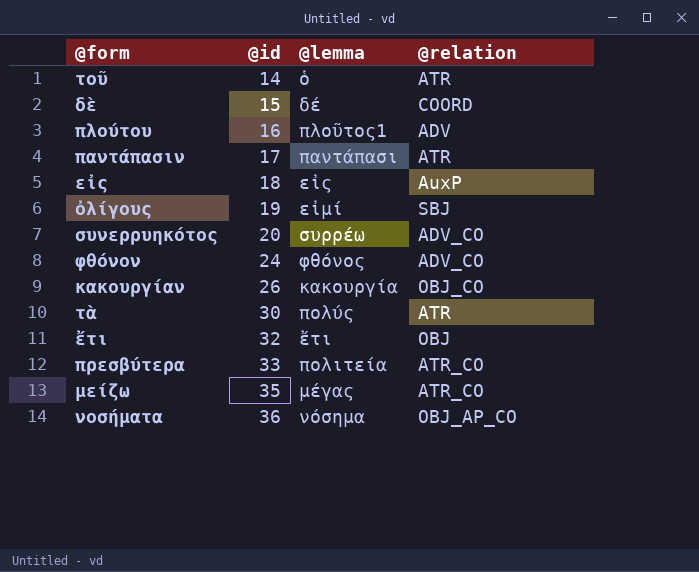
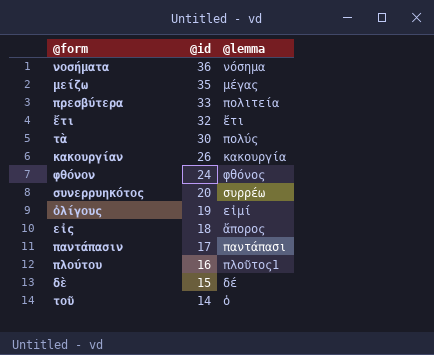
row order: @id ascending -> @id descending
column @relation | position: 4 -> none
εἰς | @lemma: εἰς -> ἄπορος

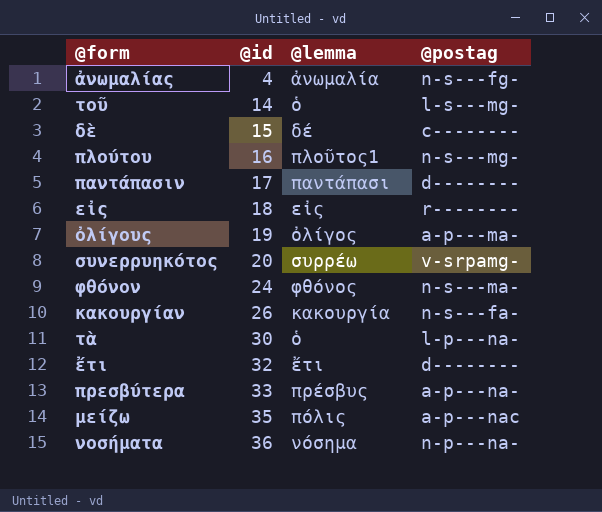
row order: @id descending -> @id ascending
column @postag | position: none -> 4
row ἀνωμαλίας: none -> 4 | ἀνωμαλία | n-s---fg-
εἰς | @lemma: ἄπορος -> εἰς
ὀλίγους | @lemma: εἰμί -> ὀλίγος
τὰ | @lemma: πολύς -> ὁ
πρεσβύτερα | @lemma: πολιτεία -> πρέσβυς
μείζω | @lemma: μέγας -> πόλις

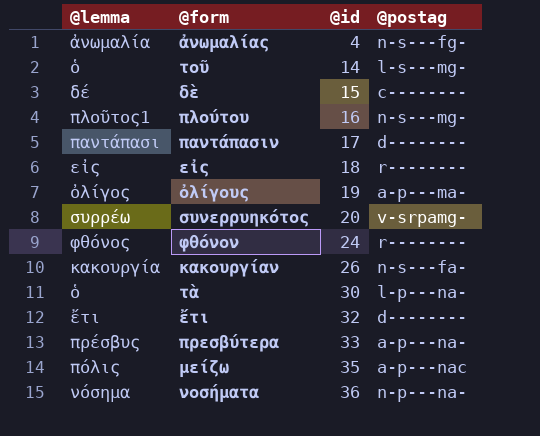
column @lemma | position: 3 -> 1
φθόνον | @postag: n-s---ma- -> r--------

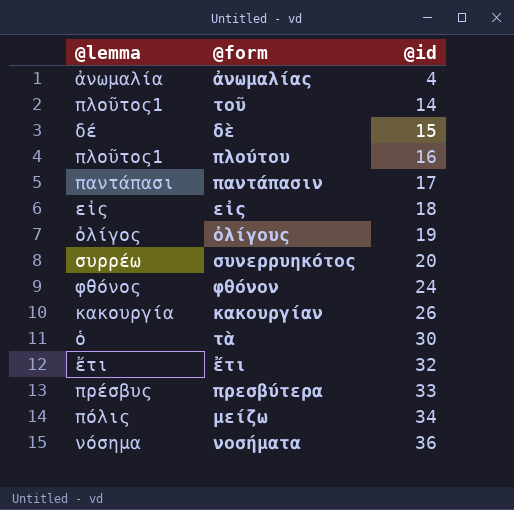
column @postag | position: 4 -> none
τοῦ | @lemma: ὁ -> πλοῦτος1
μείζω | @id: 35 -> 34

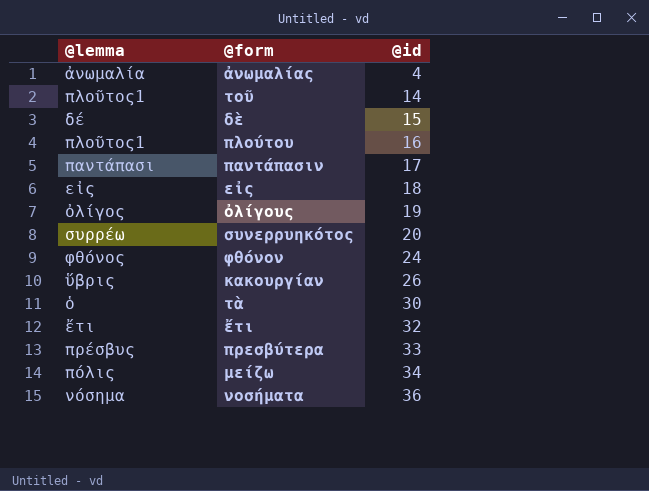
κακουργίαν | @lemma: κακουργία -> ὕβρις

